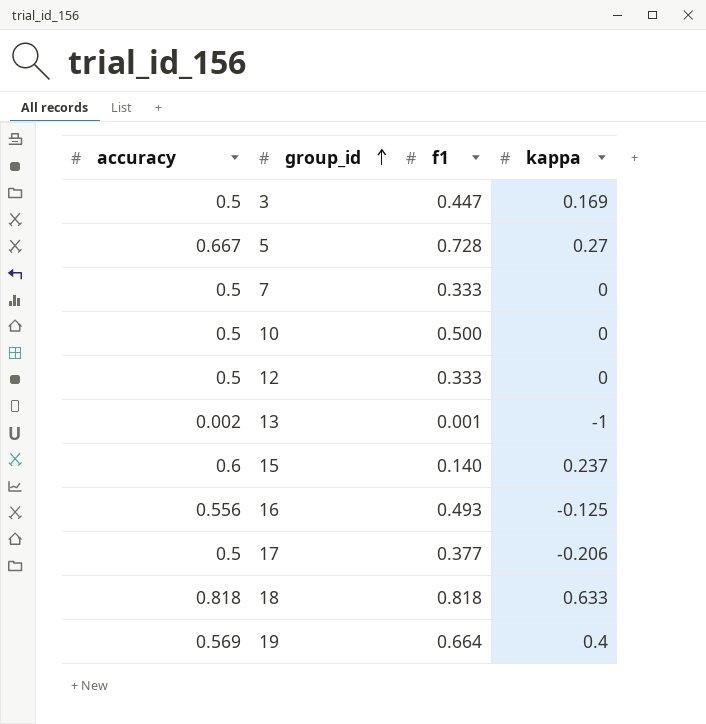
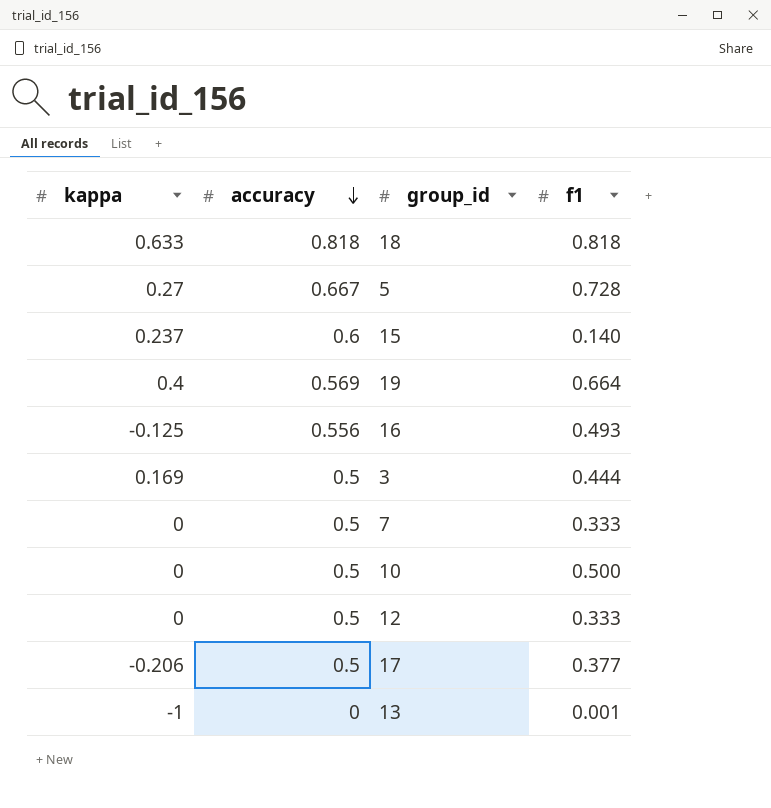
row order: group_id ascending -> accuracy descending
column kappa | position: 4 -> 1
3 | f1: 0.447 -> 0.444
13 | accuracy: 0.002 -> 0

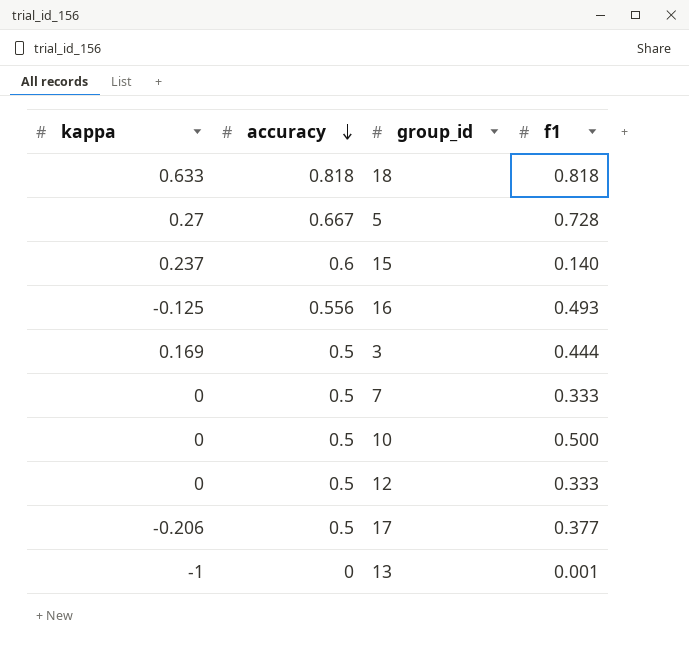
row 19: 0.4 | 0.569 | 0.664 -> none

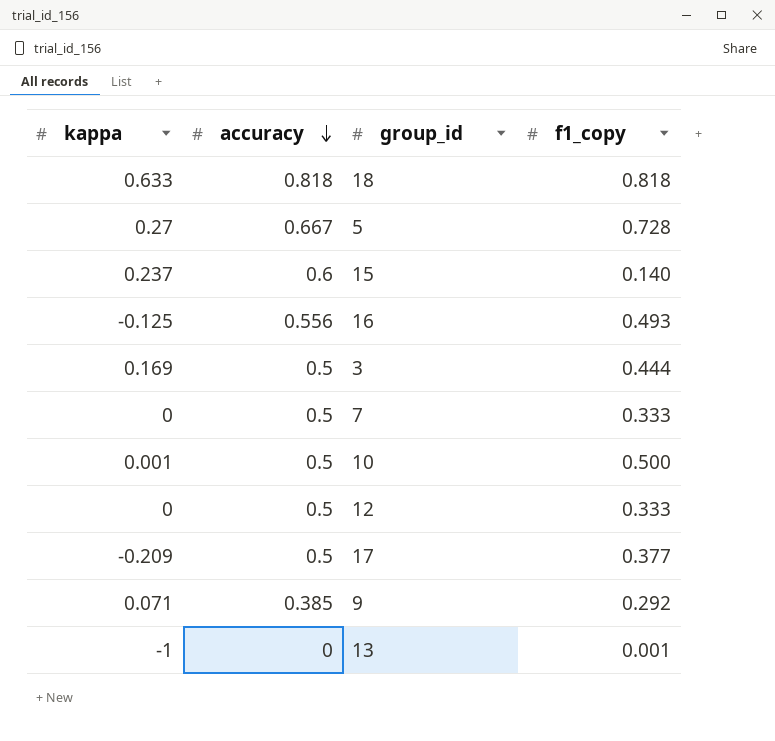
column name: f1 -> f1_copy
10 | kappa: 0 -> 0.001
17 | kappa: -0.206 -> -0.209
row 9: none -> 0.071 | 0.385 | 0.292

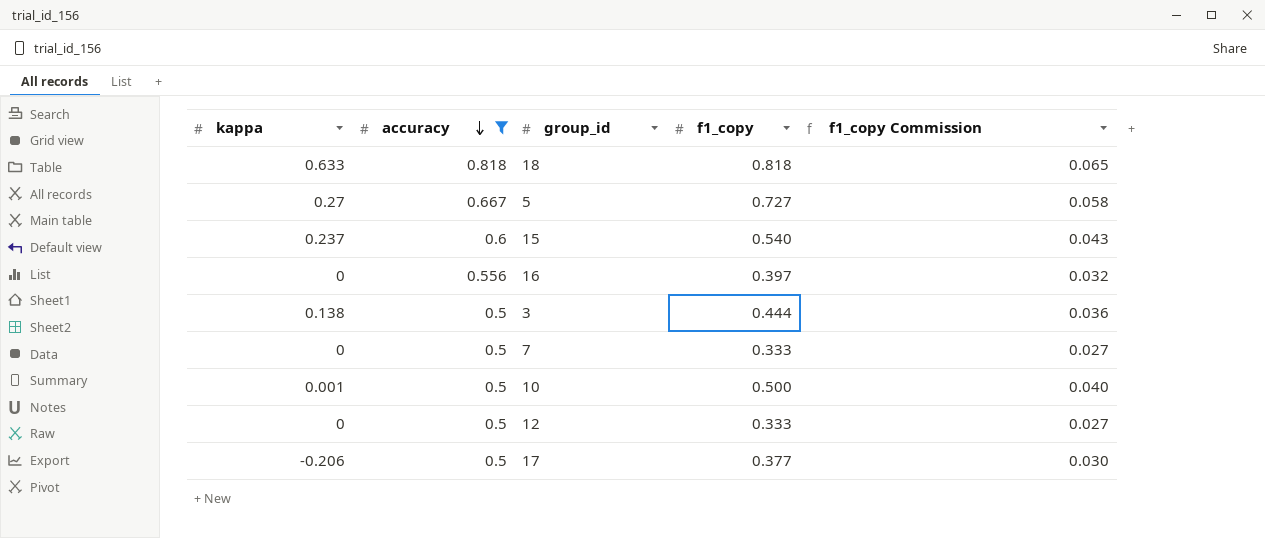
filter: none -> accuracy >= 0.5
column f1_copy Commission | formula: none -> [f1_copy] * 0.08
5 | f1_copy: 0.728 -> 0.727
15 | f1_copy: 0.140 -> 0.540
16 | kappa: -0.125 -> 0
16 | f1_copy: 0.493 -> 0.397
3 | kappa: 0.169 -> 0.138
17 | kappa: -0.209 -> -0.206

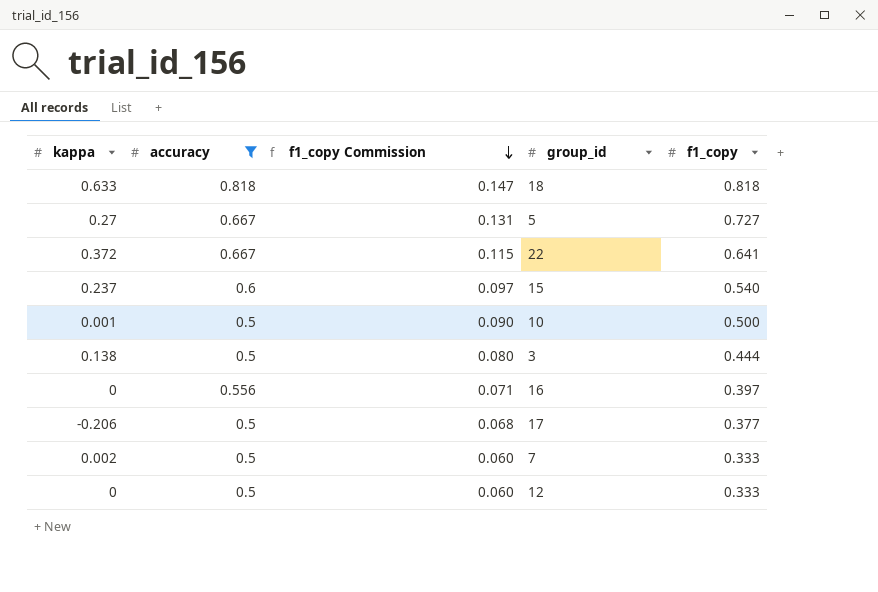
row order: accuracy descending -> f1_copy Commission descending
column f1_copy Commission | formula: [f1_copy] * 0.08 -> [f1_copy] * 0.18
column f1_copy Commission | position: 5 -> 3
row 22: none -> 0.372 | 0.667 | 0.115 | 0.641
7 | kappa: 0 -> 0.002

